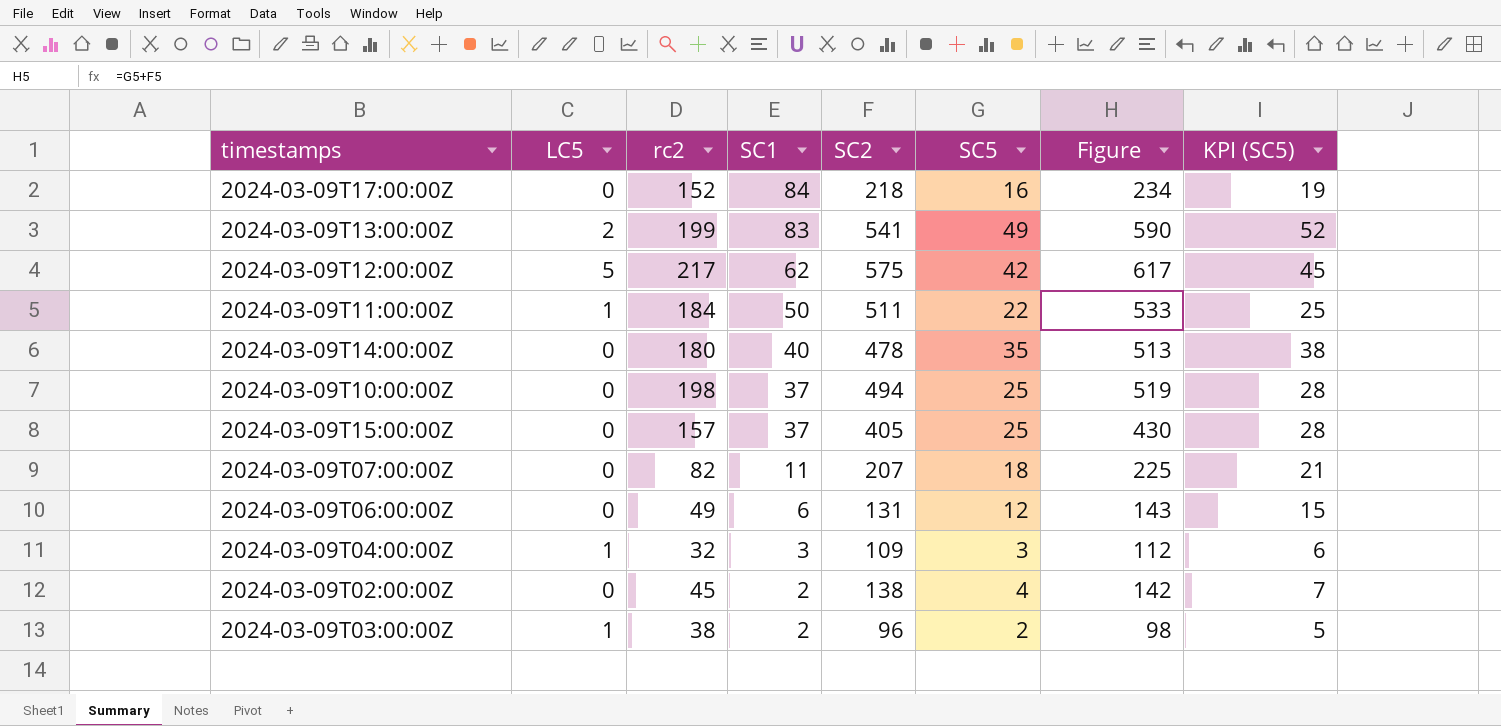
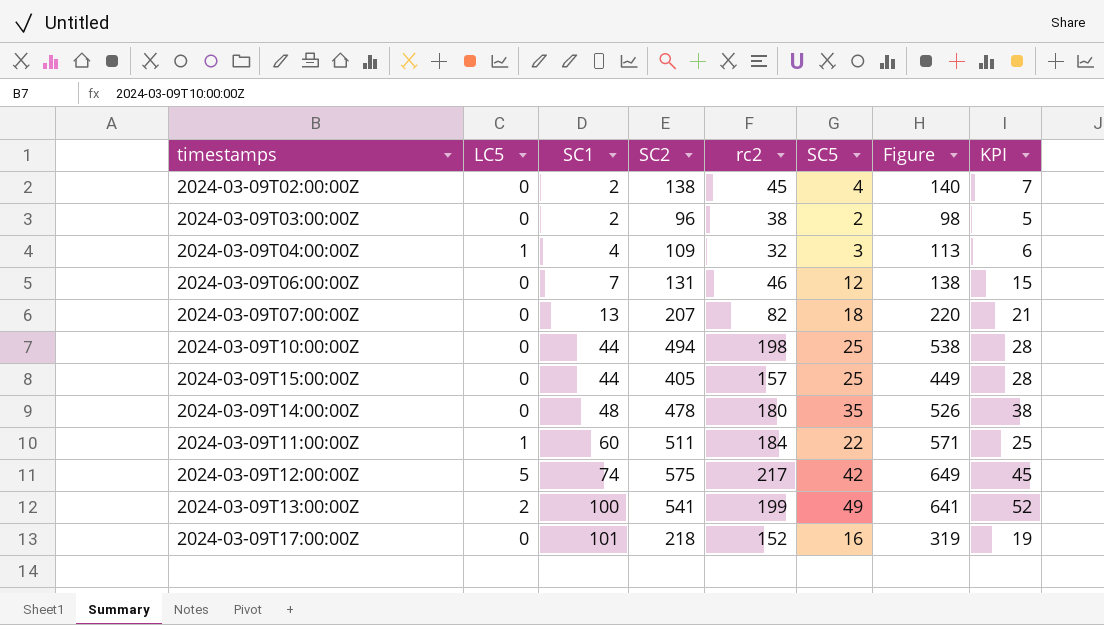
row order: SC1 descending -> SC1 ascending
column rc2 | position: 3 -> 5
column Figure | formula: [SC2] + [SC5] -> [SC1] + [SC2]
column name: KPI (SC5) -> KPI
2024-03-09T03:00:00Z | LC5: 1 -> 0
2024-03-09T04:00:00Z | SC1: 3 -> 4
2024-03-09T06:00:00Z | SC1: 6 -> 7
2024-03-09T06:00:00Z | rc2: 49 -> 46
2024-03-09T07:00:00Z | SC1: 11 -> 13
2024-03-09T10:00:00Z | SC1: 37 -> 44
2024-03-09T15:00:00Z | SC1: 37 -> 44
2024-03-09T14:00:00Z | SC1: 40 -> 48
2024-03-09T11:00:00Z | SC1: 50 -> 60
2024-03-09T12:00:00Z | SC1: 62 -> 74
2024-03-09T13:00:00Z | SC1: 83 -> 100
2024-03-09T17:00:00Z | SC1: 84 -> 101

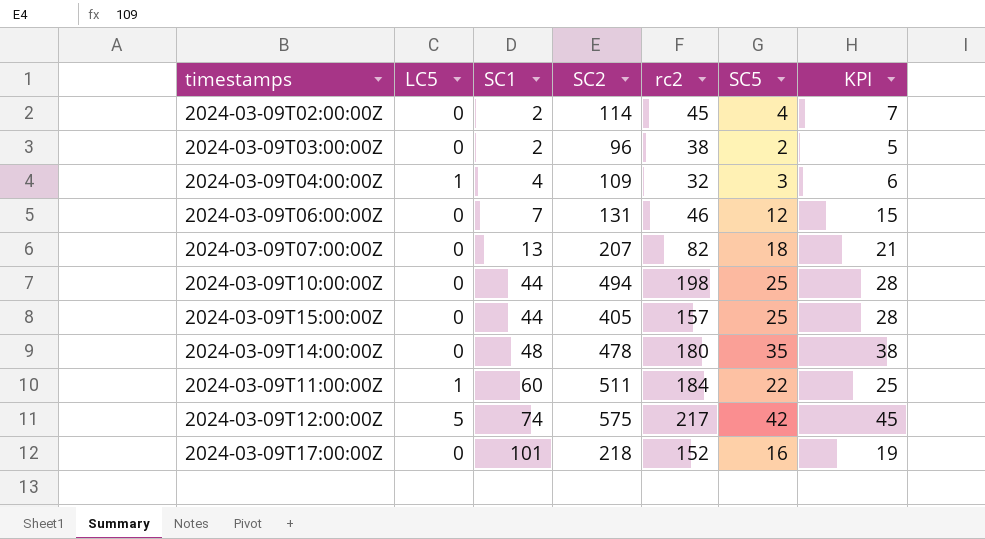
column Figure | formula: [SC1] + [SC2] -> none
row 2024-03-09T13:00:00Z: 2 | 100 | 541 | 199 | 49 | 641 | 52 -> none
2024-03-09T02:00:00Z | SC2: 138 -> 114

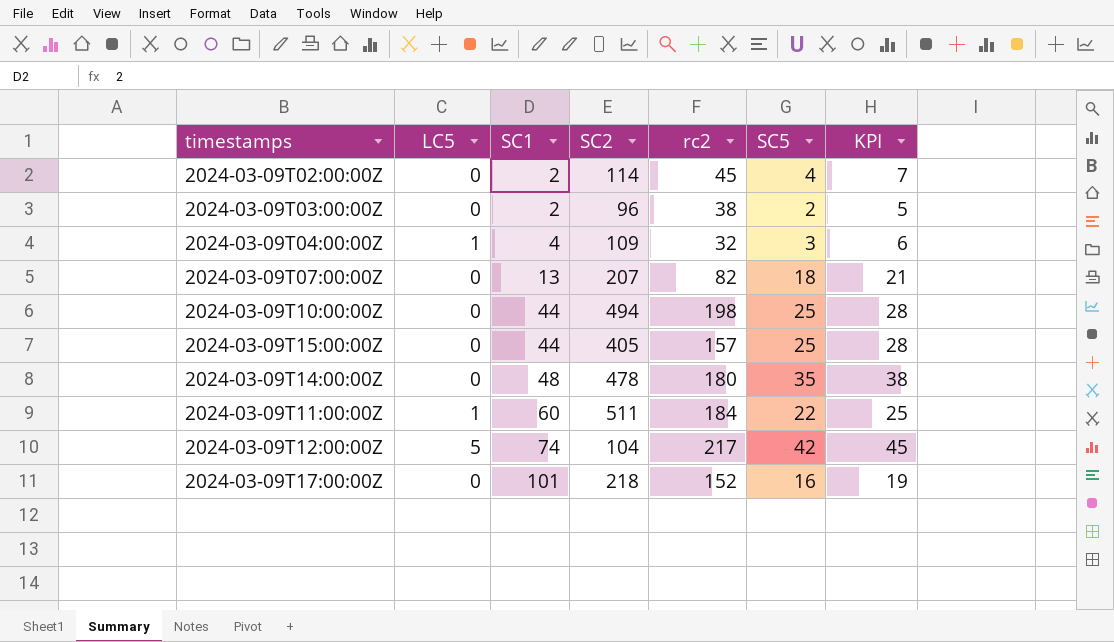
row 2024-03-09T06:00:00Z: 0 | 7 | 131 | 46 | 12 | 15 -> none
2024-03-09T12:00:00Z | SC2: 575 -> 104

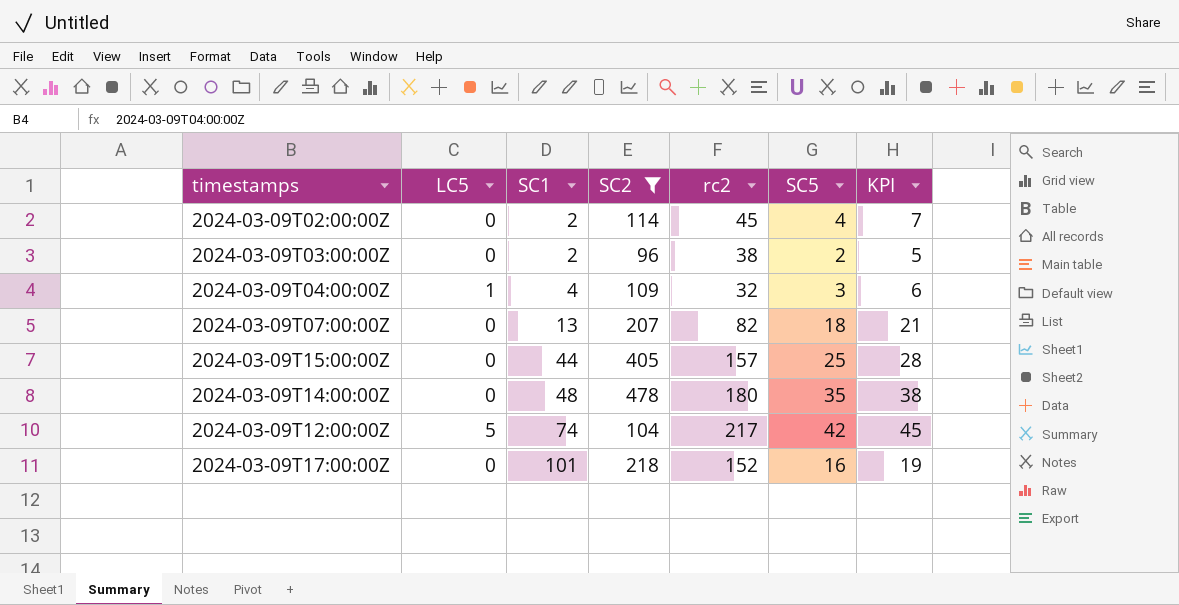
filter: none -> SC2 <= 478

